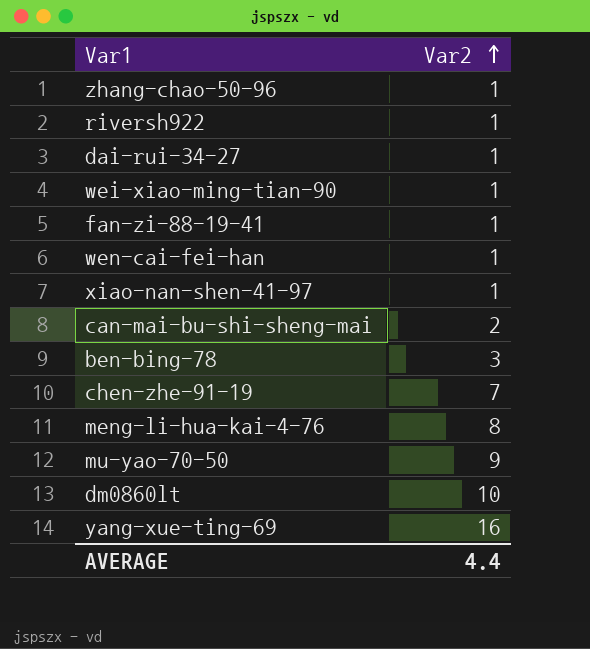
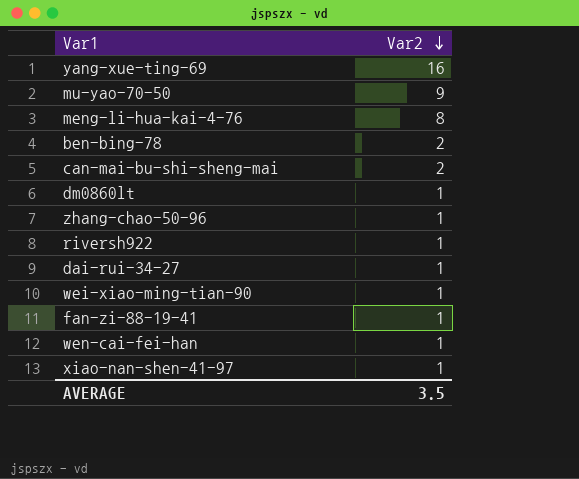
row order: Var2 ascending -> Var2 descending
row chen-zhe-91-19: 7 -> none
ben-bing-78 | Var2: 3 -> 2
dm0860lt | Var2: 10 -> 1
AVERAGE | Var2: 4.4 -> 3.5

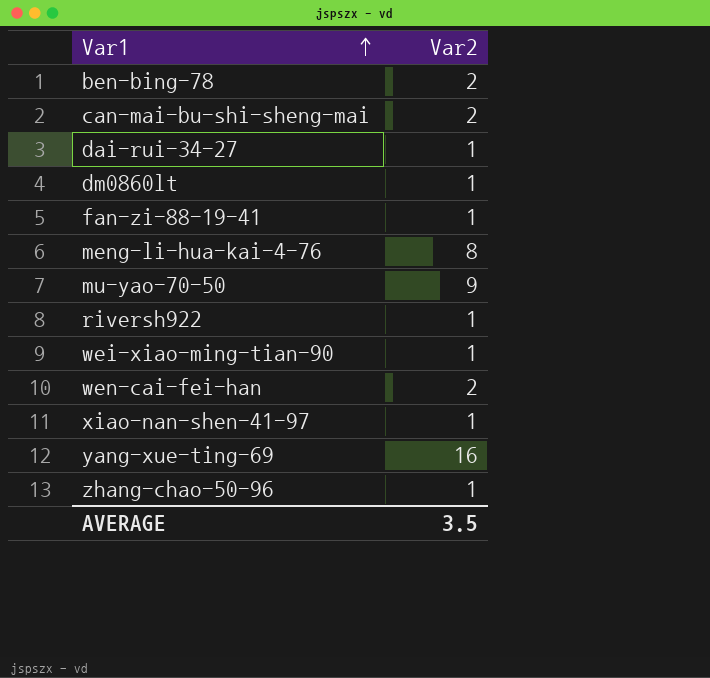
row order: Var2 descending -> Var1 ascending
wen-cai-fei-han | Var2: 1 -> 2

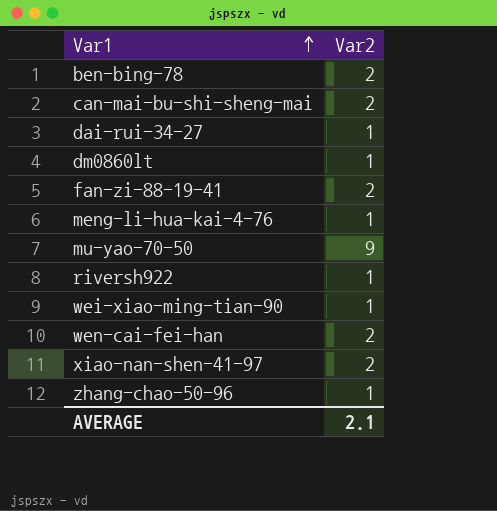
row yang-xue-ting-69: 16 -> none
fan-zi-88-19-41 | Var2: 1 -> 2
meng-li-hua-kai-4-76 | Var2: 8 -> 1
xiao-nan-shen-41-97 | Var2: 1 -> 2
AVERAGE | Var2: 3.5 -> 2.1

